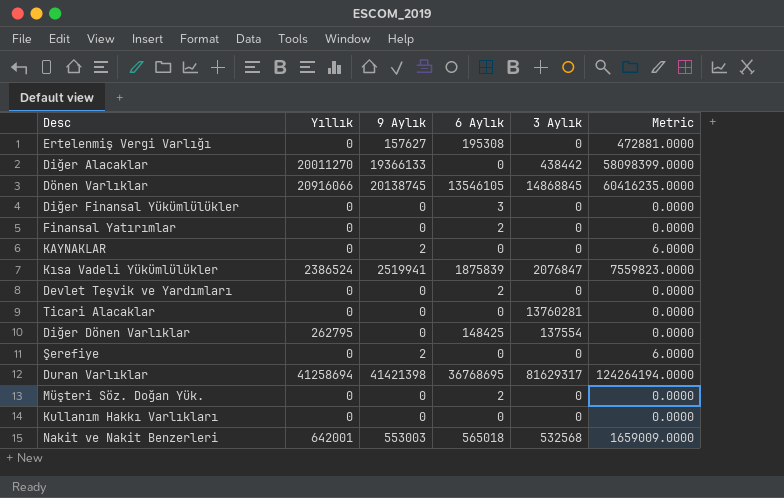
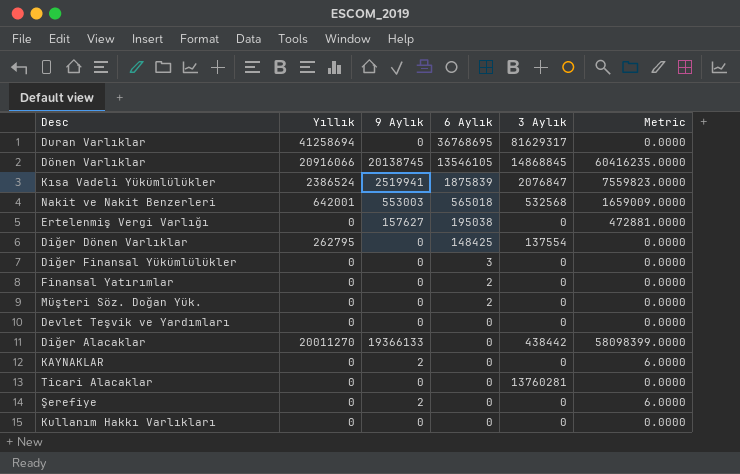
row order: none -> 6 Aylık descending
Duran Varlıklar | 9 Aylık: 41421398 -> 0
Duran Varlıklar | Metric: 124264194.0000 -> 0.0000
Ertelenmiş Vergi Varlığı | 6 Aylık: 195308 -> 195038
Devlet Teşvik ve Yardımları | 6 Aylık: 2 -> 0

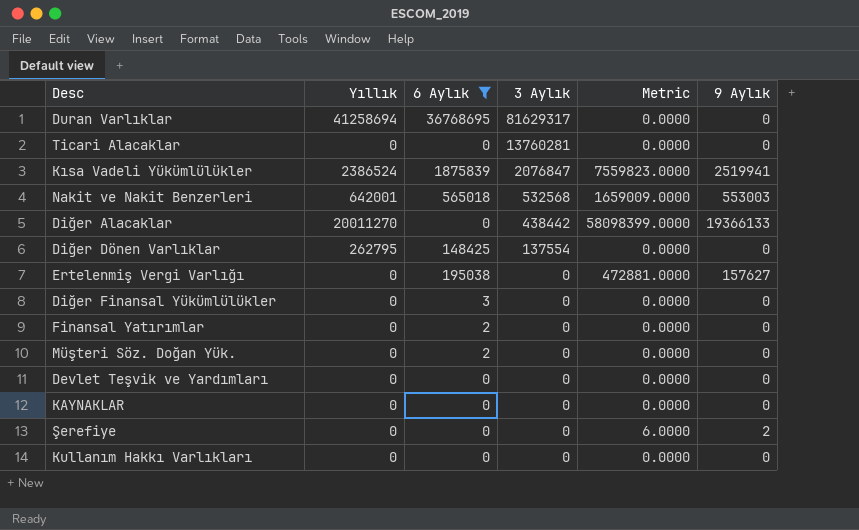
filter: none -> 6 Aylık != 13546105
row order: 6 Aylık descending -> 3 Aylık descending
column 9 Aylık | position: 3 -> 6
KAYNAKLAR | Metric: 6.0000 -> 0.0000
KAYNAKLAR | 9 Aylık: 2 -> 0

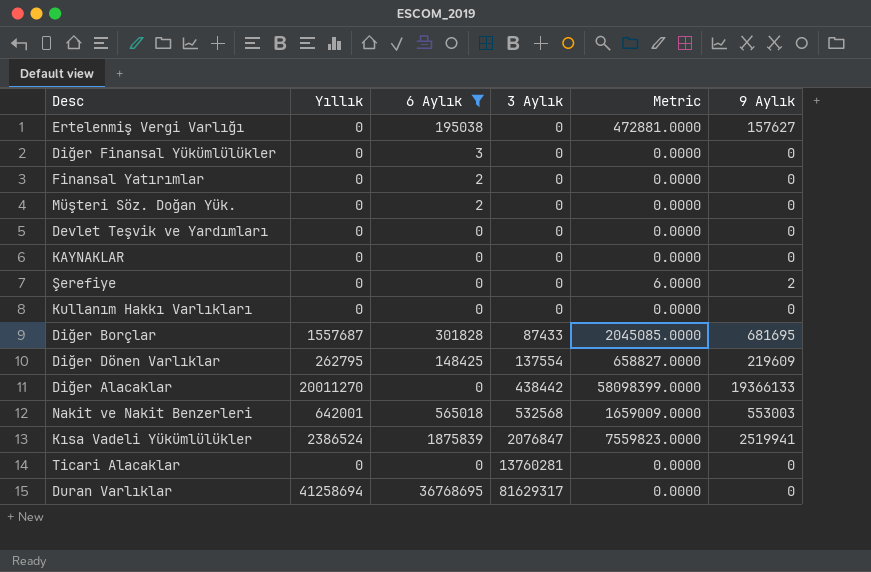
row order: 3 Aylık descending -> 3 Aylık ascending
row Diğer Borçlar: none -> 1557687 | 301828 | 87433 | 2045085.0000 | 681695
Diğer Dönen Varlıklar | Metric: 0.0000 -> 658827.0000
Diğer Dönen Varlıklar | 9 Aylık: 0 -> 219609

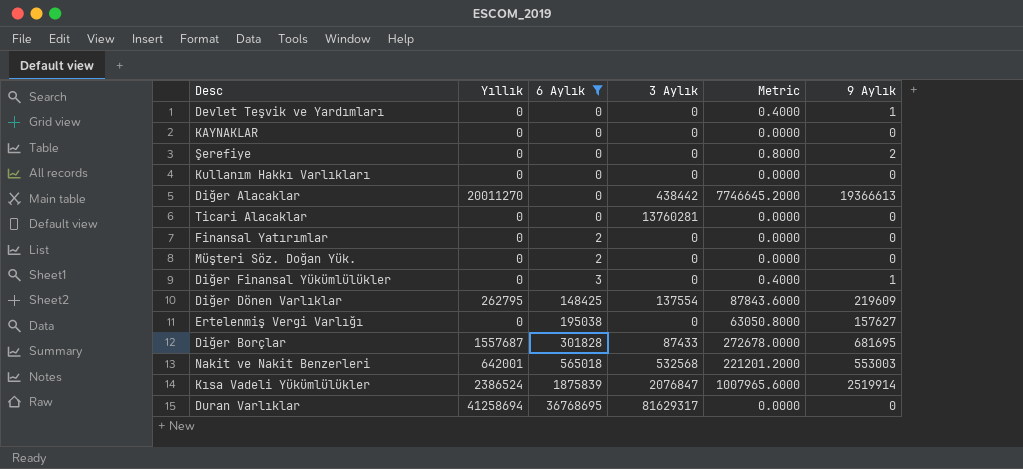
row order: 3 Aylık ascending -> 6 Aylık ascending
column Metric | formula: [9 Aylık] * 3 -> [9 Aylık] * 0.4
Devlet Teşvik ve Yardımları | 9 Aylık: 0 -> 1
Diğer Alacaklar | 9 Aylık: 19366133 -> 19366613
Diğer Finansal Yükümlülükler | 9 Aylık: 0 -> 1
Kısa Vadeli Yükümlülükler | 9 Aylık: 2519941 -> 2519914

